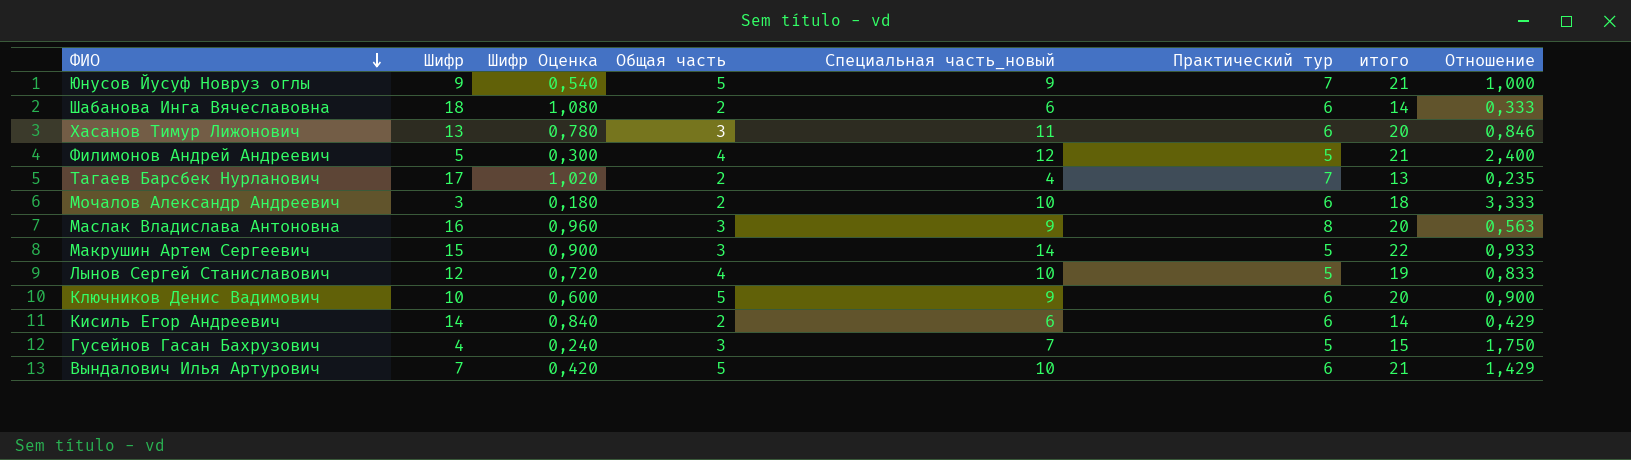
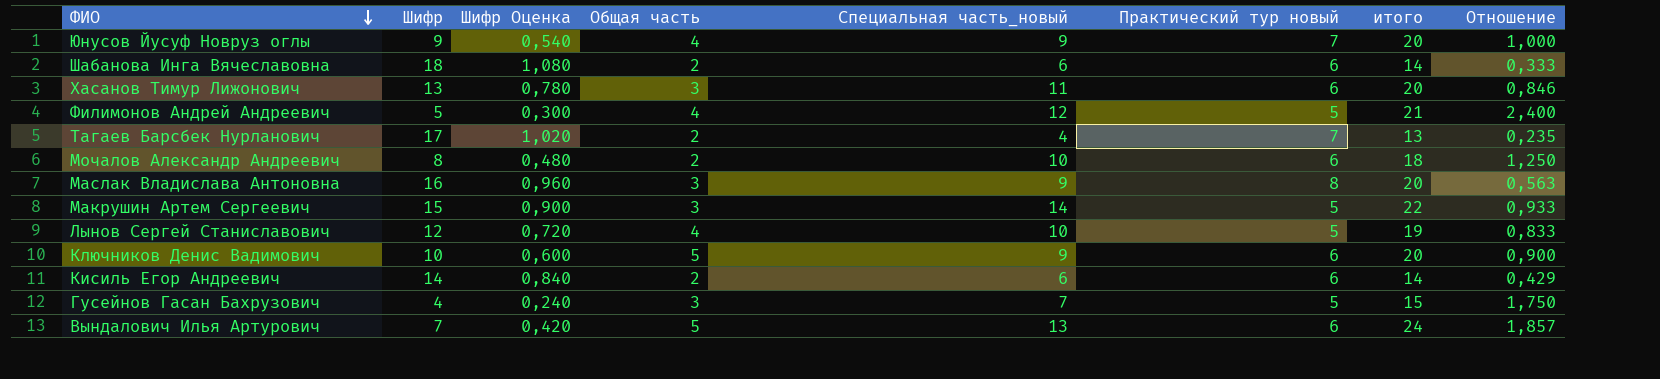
column name: Практический тур -> Практический тур новый
Юнусов Йусуф Новруз оглы | Общая часть: 5 -> 4
Юнусов Йусуф Новруз оглы | итого: 21 -> 20
Мочалов Александр Андреевич | Шифр: 3 -> 8
Мочалов Александр Андреевич | Шифр Оценка: 0,180 -> 0,480
Мочалов Александр Андреевич | Отношение: 3,333 -> 1,250
Вындалович Илья Артурович | Специальная часть_новый: 10 -> 13
Вындалович Илья Артурович | итого: 21 -> 24
Вындалович Илья Артурович | Отношение: 1,429 -> 1,857

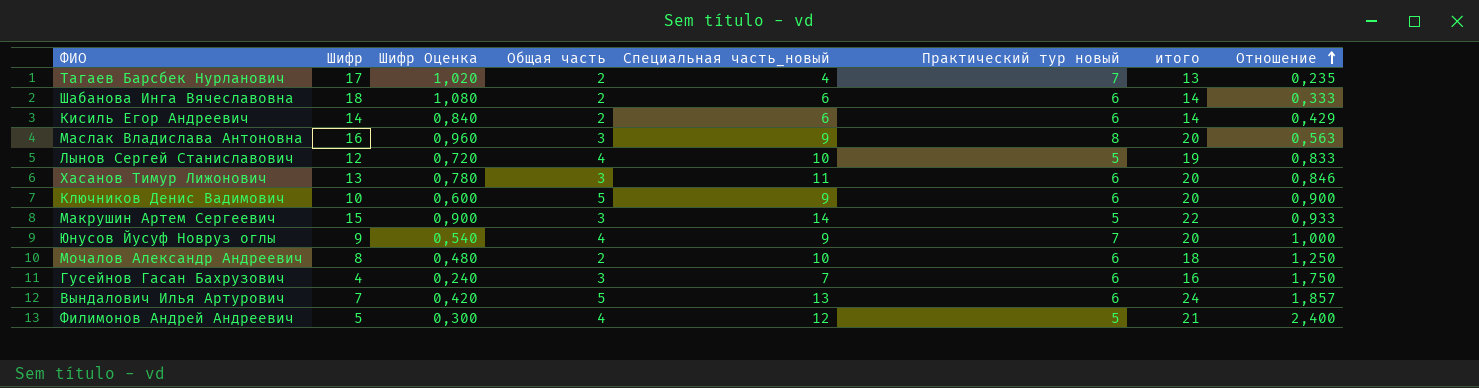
row order: ФИО descending -> Отношение ascending
Гусейнов Гасан Бахрузович | Практический тур новый: 5 -> 6
Гусейнов Гасан Бахрузович | итого: 15 -> 16

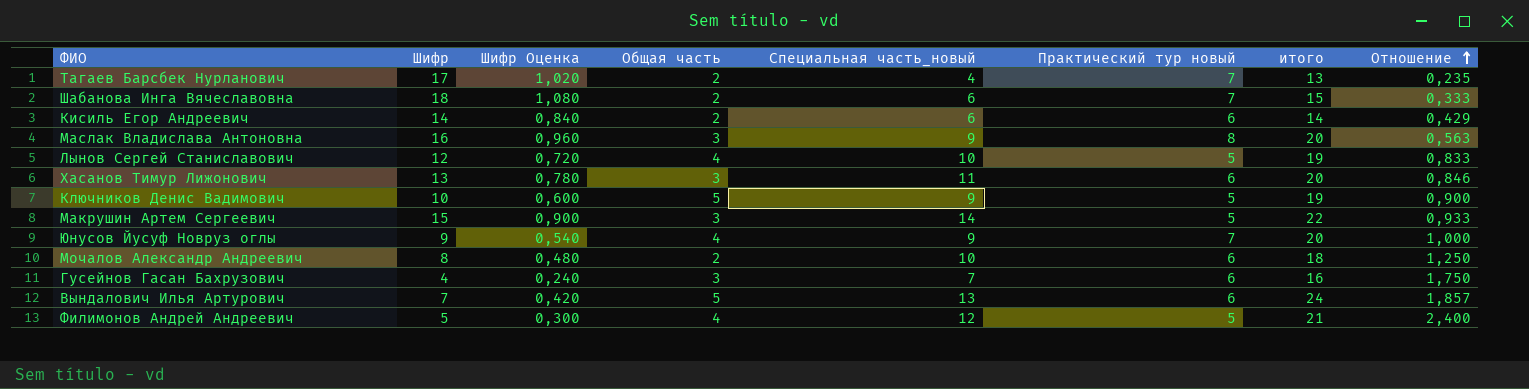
Шабанова Инга Вячеславовна | Практический тур новый: 6 -> 7
Шабанова Инга Вячеславовна | итого: 14 -> 15
Ключников Денис Вадимович | Практический тур новый: 6 -> 5
Ключников Денис Вадимович | итого: 20 -> 19

